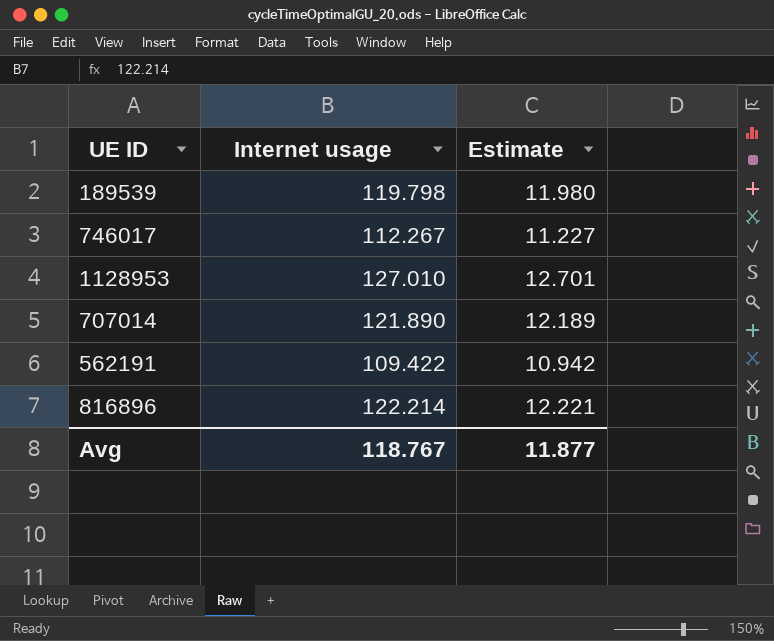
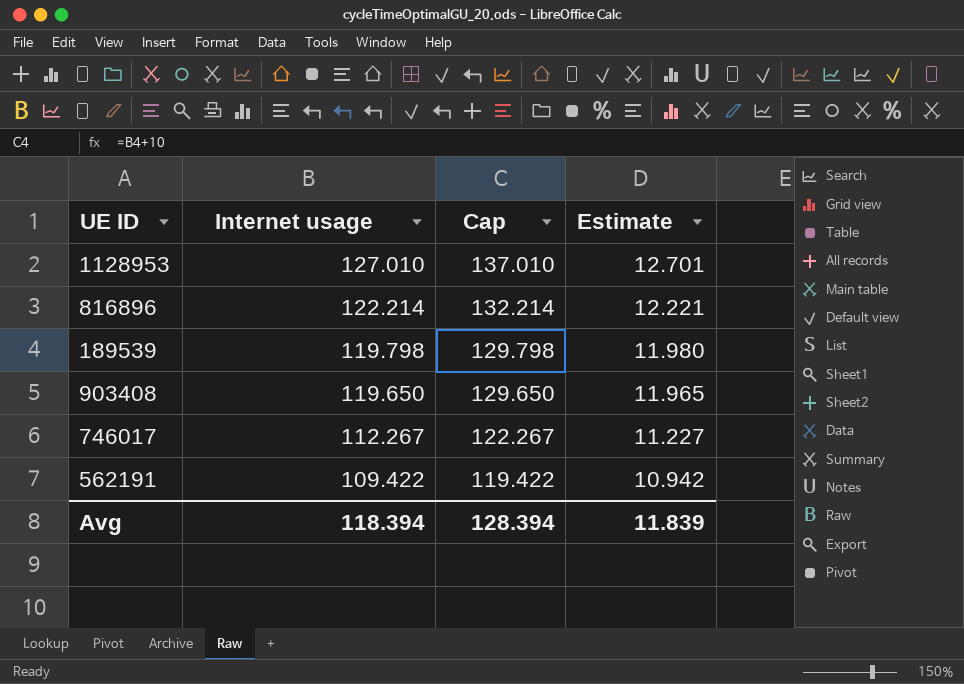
row order: none -> Internet usage descending
column Cap | formula: none -> [Internet usage] + 10
row 707014: 121.890 | 12.189 -> none
row 903408: none -> 119.650 | 129.650 | 11.965
Avg | Internet usage: 118.767 -> 118.394
Avg | Estimate: 11.877 -> 11.839

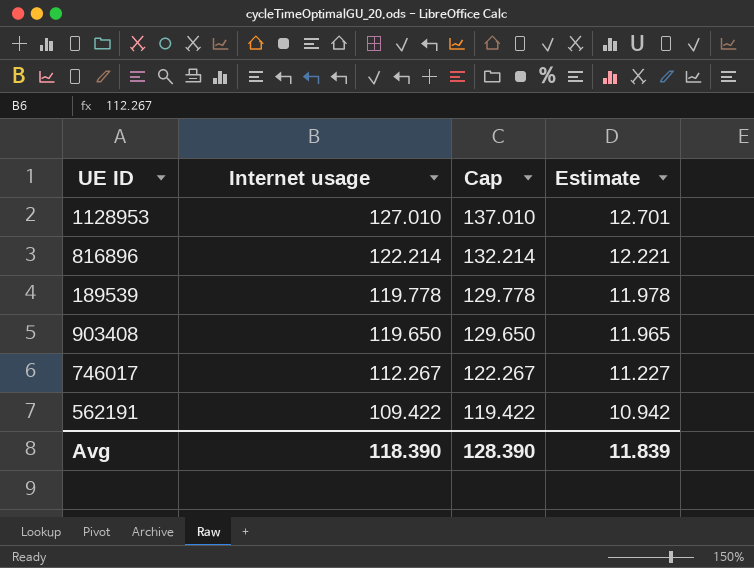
189539 | Internet usage: 119.798 -> 119.778
189539 | Cap: 129.798 -> 129.778
189539 | Estimate: 11.980 -> 11.978
Avg | Internet usage: 118.394 -> 118.390
Avg | Cap: 128.394 -> 128.390

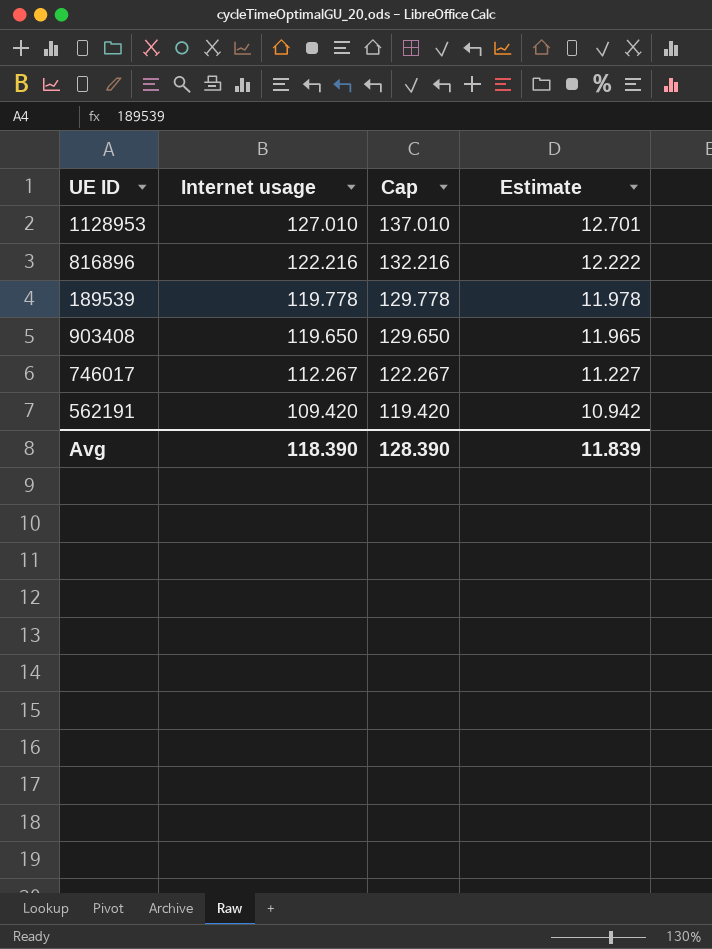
816896 | Internet usage: 122.214 -> 122.216
816896 | Cap: 132.214 -> 132.216
816896 | Estimate: 12.221 -> 12.222
562191 | Internet usage: 109.422 -> 109.420
562191 | Cap: 119.422 -> 119.420

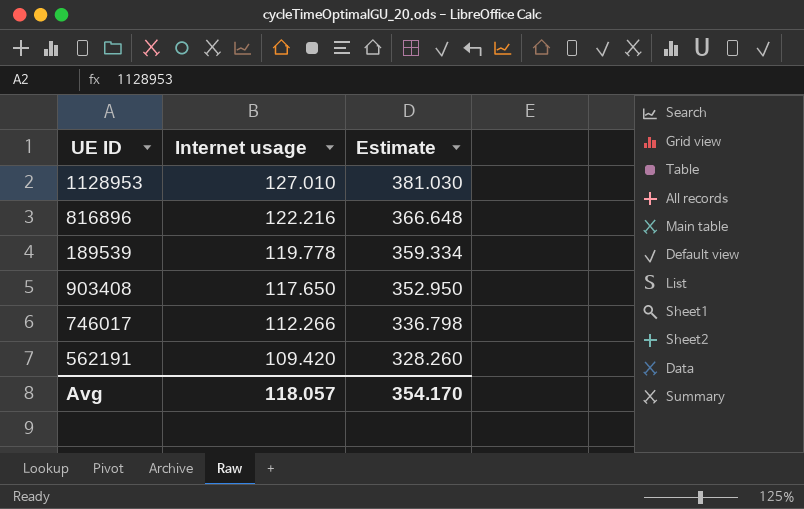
column Cap | formula: [Internet usage] + 10 -> none
column Estimate | formula: [Internet usage] * 0.1 -> [Internet usage] * 3
903408 | Internet usage: 119.650 -> 117.650
746017 | Internet usage: 112.267 -> 112.266
Avg | Internet usage: 118.390 -> 118.057
Avg | Estimate: 11.839 -> 354.170

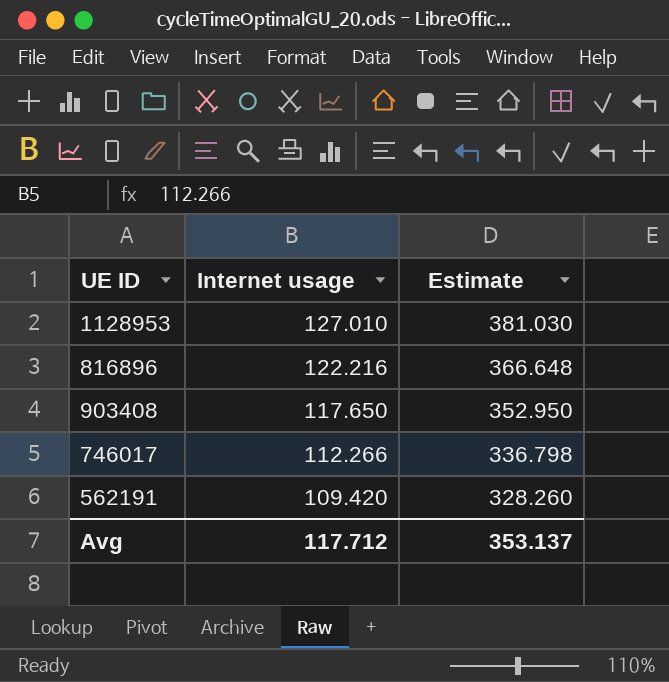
row 189539: 119.778 | 359.334 -> none
Avg | Internet usage: 118.057 -> 117.712
Avg | Estimate: 354.170 -> 353.137

